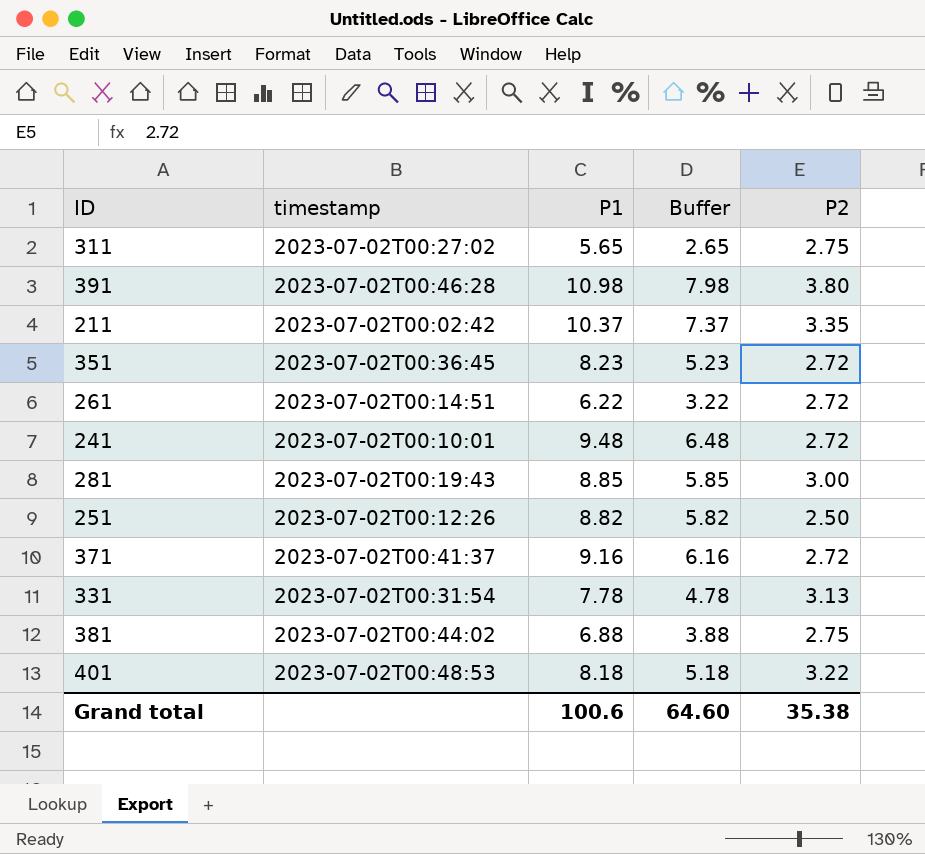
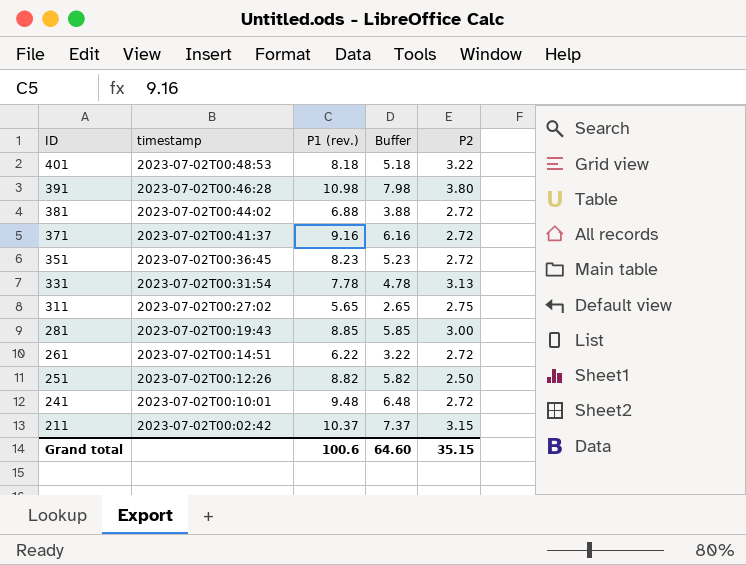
row order: none -> ID descending
column name: P1 -> P1 (rev.)
381 | P2: 2.75 -> 2.72
211 | P2: 3.35 -> 3.15
Grand total | P2: 35.38 -> 35.15

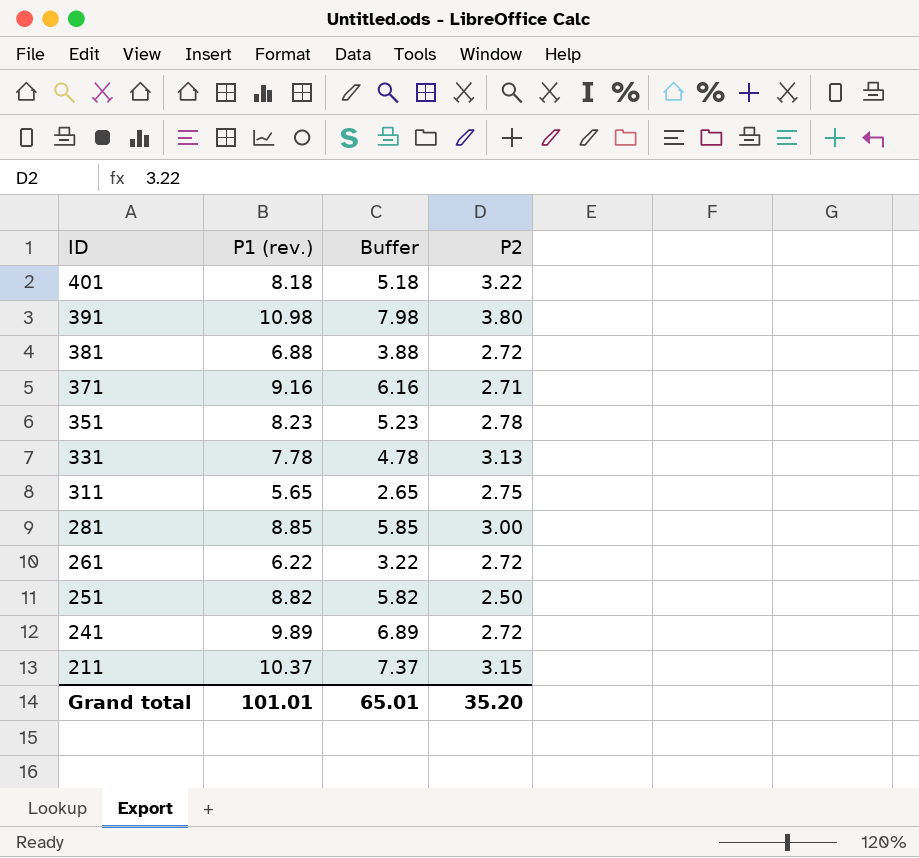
column timestamp | position: 2 -> none
371 | P2: 2.72 -> 2.71
351 | P2: 2.72 -> 2.78
241 | P1 (rev.): 9.48 -> 9.89
241 | Buffer: 6.48 -> 6.89
Grand total | P1 (rev.): 100.6 -> 101.01
Grand total | Buffer: 64.60 -> 65.01
Grand total | P2: 35.15 -> 35.20

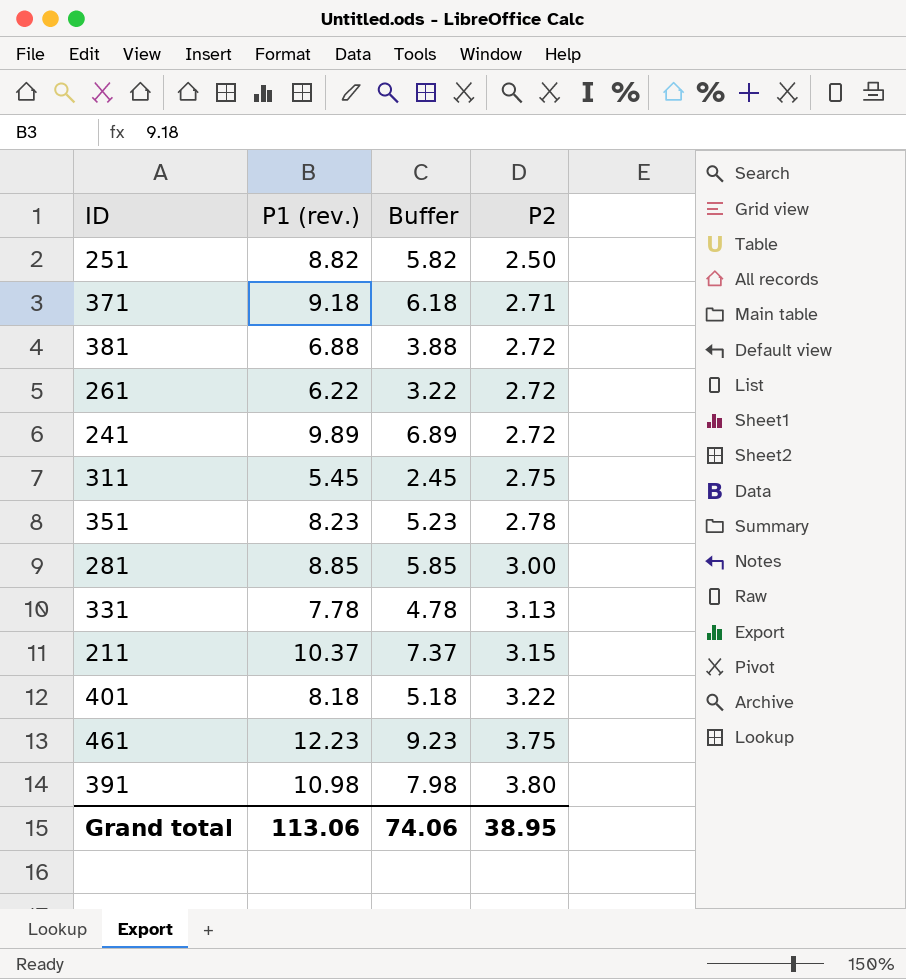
row order: ID descending -> P2 ascending
371 | P1 (rev.): 9.16 -> 9.18
371 | Buffer: 6.16 -> 6.18
311 | P1 (rev.): 5.65 -> 5.45
311 | Buffer: 2.65 -> 2.45
row 461: none -> 12.23 | 9.23 | 3.75
Grand total | P1 (rev.): 101.01 -> 113.06
Grand total | Buffer: 65.01 -> 74.06
Grand total | P2: 35.20 -> 38.95

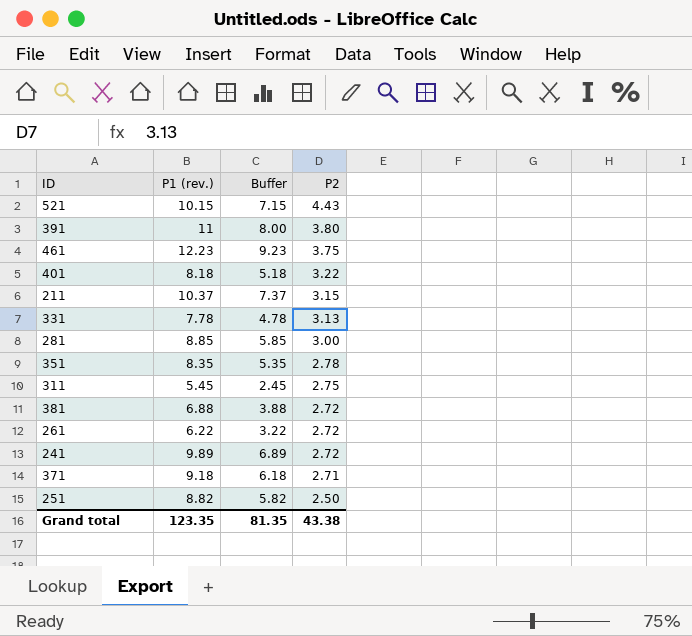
row order: P2 ascending -> P2 descending
row 521: none -> 10.15 | 7.15 | 4.43
391 | P1 (rev.): 10.98 -> 11
391 | Buffer: 7.98 -> 8.00
351 | P1 (rev.): 8.23 -> 8.35
351 | Buffer: 5.23 -> 5.35
Grand total | P1 (rev.): 113.06 -> 123.35
Grand total | Buffer: 74.06 -> 81.35
Grand total | P2: 38.95 -> 43.38

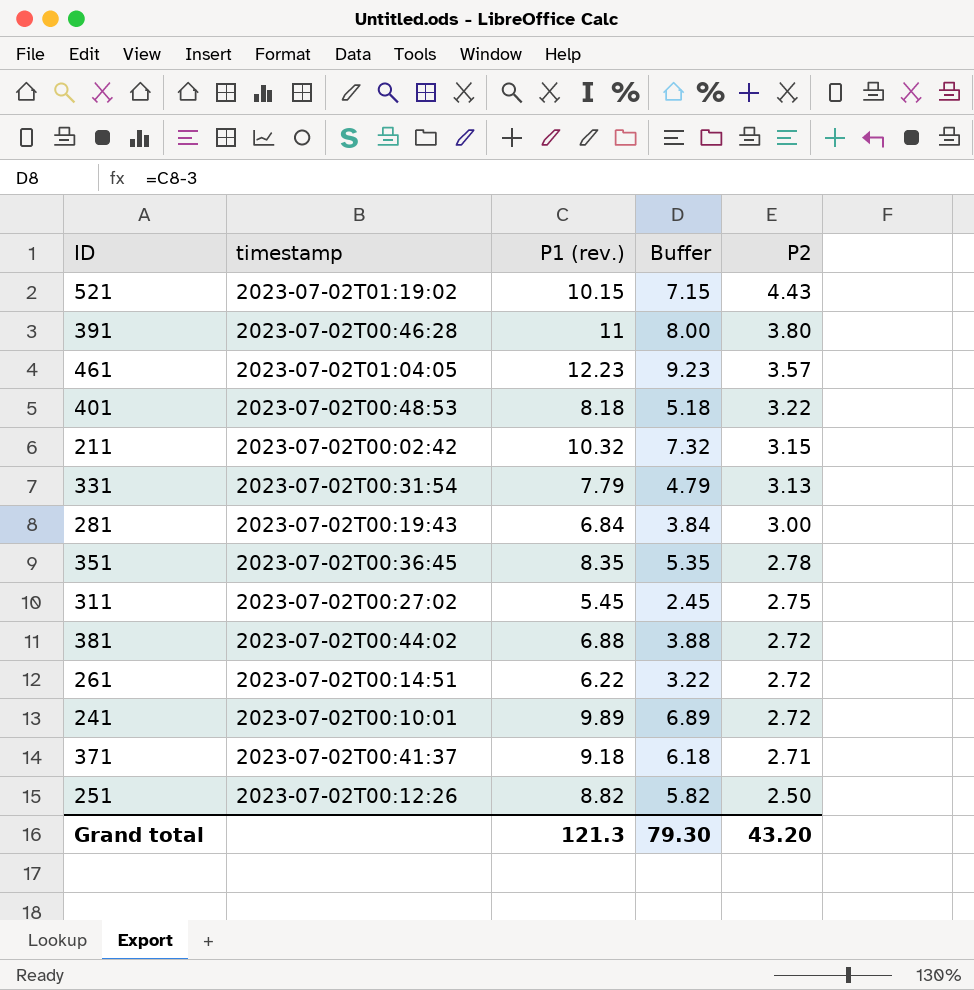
column timestamp | position: none -> 2
461 | P2: 3.75 -> 3.57
211 | P1 (rev.): 10.37 -> 10.32
211 | Buffer: 7.37 -> 7.32
331 | P1 (rev.): 7.78 -> 7.79
331 | Buffer: 4.78 -> 4.79
281 | P1 (rev.): 8.85 -> 6.84
281 | Buffer: 5.85 -> 3.84
Grand total | P1 (rev.): 123.35 -> 121.3
Grand total | Buffer: 81.35 -> 79.30
Grand total | P2: 43.38 -> 43.20

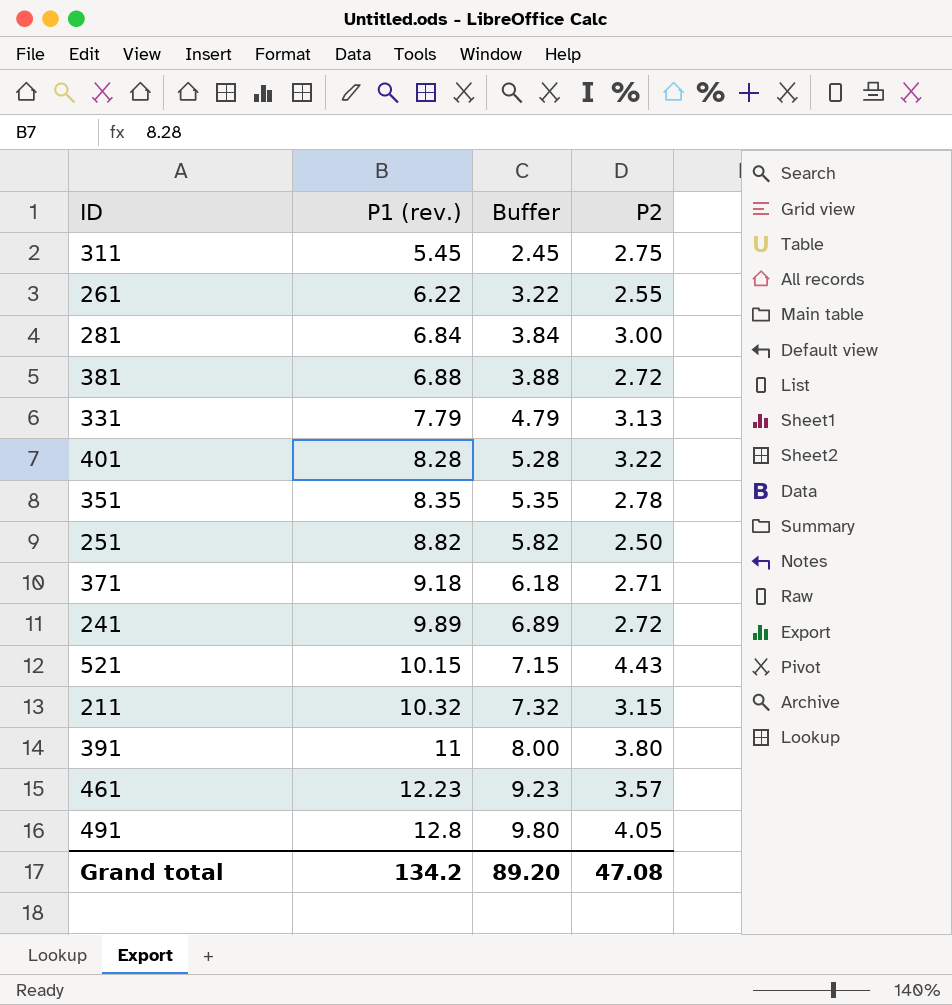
row order: P2 descending -> P1 (rev.) ascending
column timestamp | position: 2 -> none
261 | P2: 2.72 -> 2.55
401 | P1 (rev.): 8.18 -> 8.28
401 | Buffer: 5.18 -> 5.28
row 491: none -> 12.8 | 9.80 | 4.05
Grand total | P1 (rev.): 121.3 -> 134.2
Grand total | Buffer: 79.30 -> 89.20
Grand total | P2: 43.20 -> 47.08

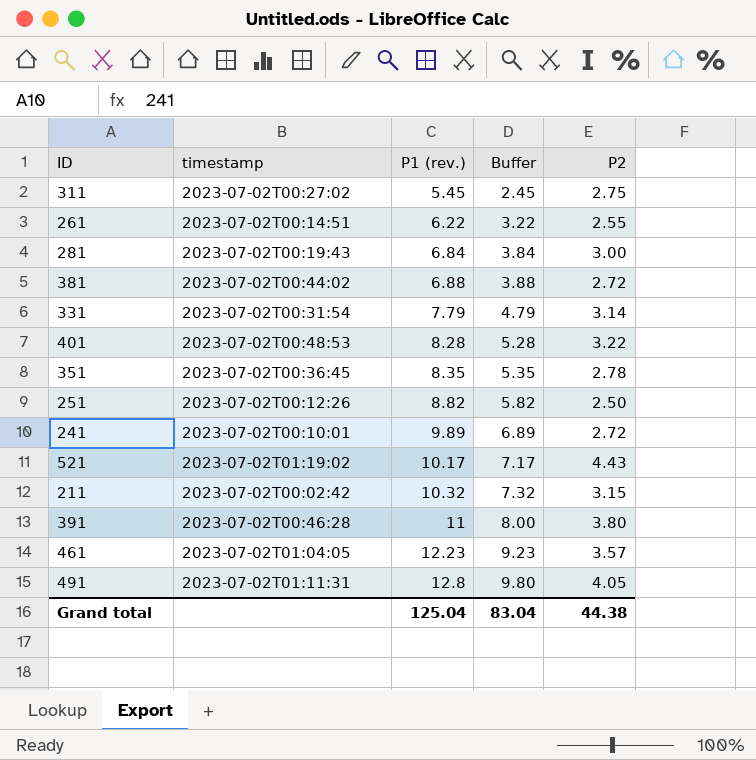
column timestamp | position: none -> 2
row 371: 9.18 | 6.18 | 2.71 -> none
331 | P2: 3.13 -> 3.14
521 | P1 (rev.): 10.15 -> 10.17
521 | Buffer: 7.15 -> 7.17
Grand total | P1 (rev.): 134.2 -> 125.04
Grand total | Buffer: 89.20 -> 83.04
Grand total | P2: 47.08 -> 44.38

